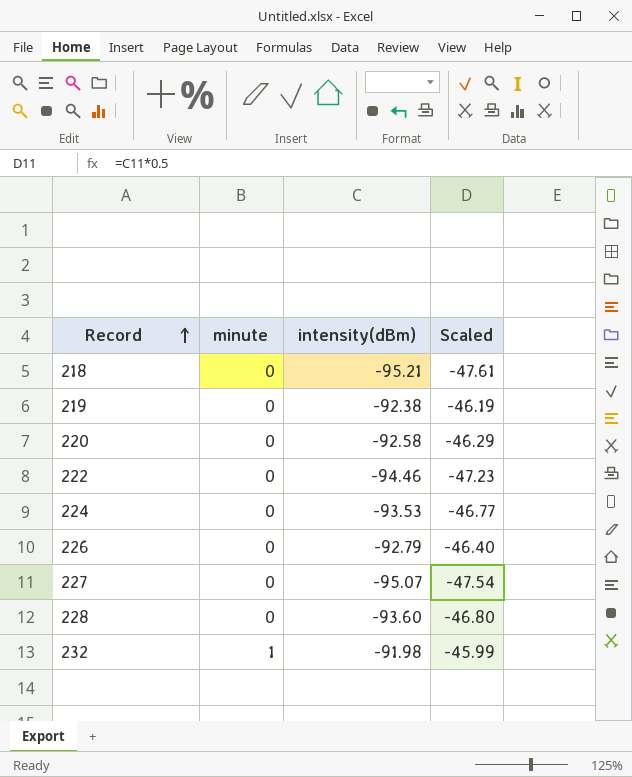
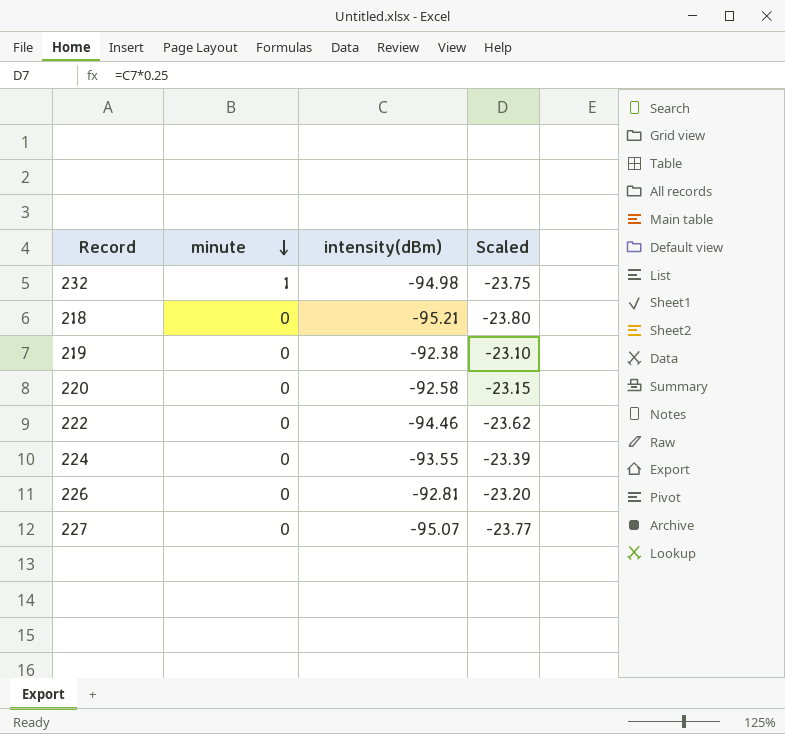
row order: Record ascending -> minute descending
column Scaled | formula: [intensity(dBm)] * 0.5 -> [intensity(dBm)] * 0.25
row 228: 0 | -93.60 | -46.80 -> none
232 | intensity(dBm): -91.98 -> -94.98
224 | intensity(dBm): -93.53 -> -93.55
226 | intensity(dBm): -92.79 -> -92.81

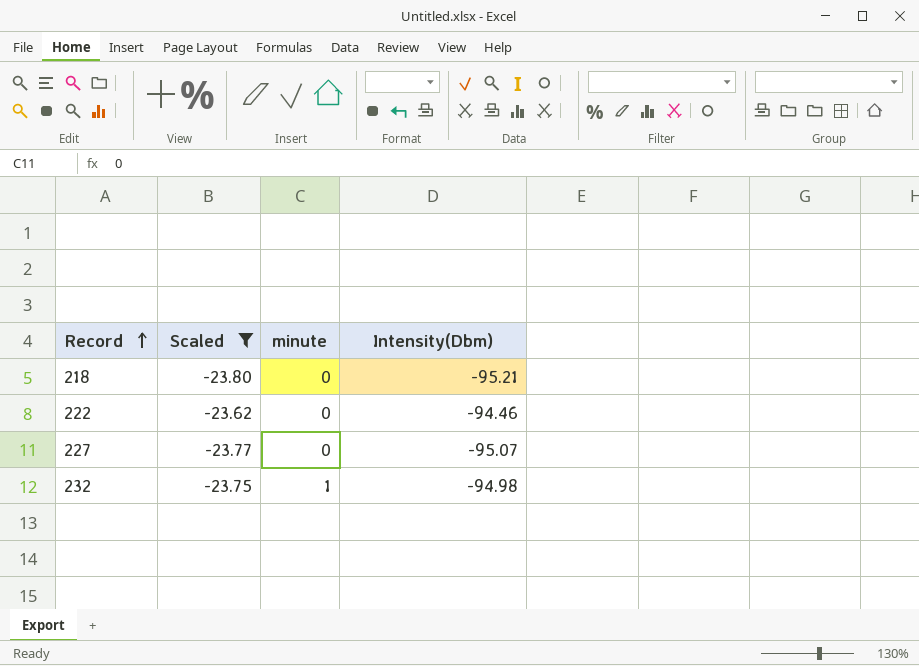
filter: none -> Scaled <= -23.62
row order: minute descending -> Record ascending
column Scaled | position: 4 -> 2
column name: intensity(dBm) -> Intensity(Dbm)

